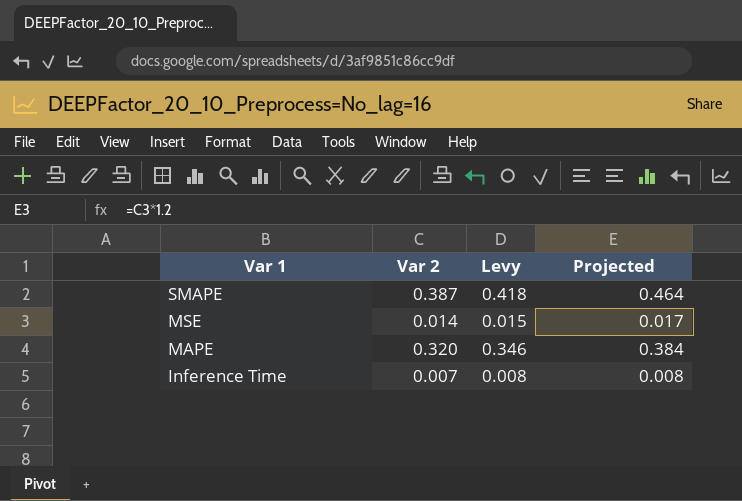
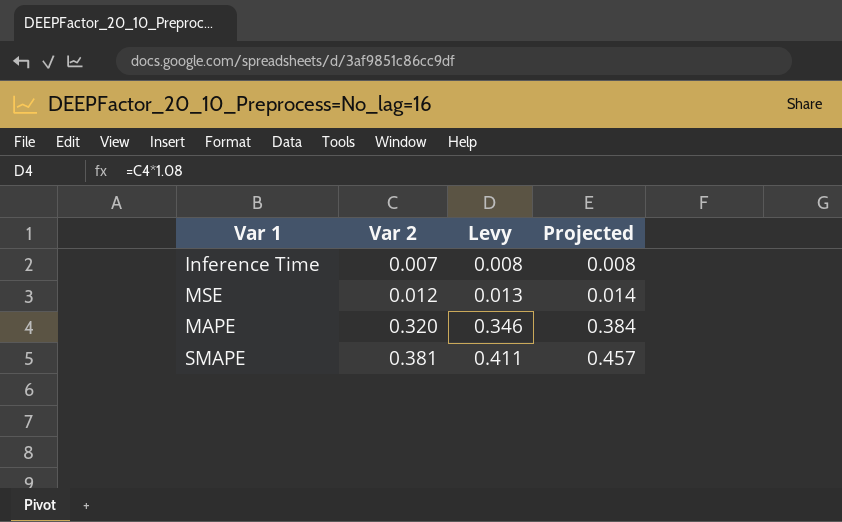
row order: Var 1 descending -> Var 2 ascending
MSE | Var 2: 0.014 -> 0.012
MSE | Levy: 0.015 -> 0.013
MSE | Projected: 0.017 -> 0.014
SMAPE | Var 2: 0.387 -> 0.381
SMAPE | Levy: 0.418 -> 0.411
SMAPE | Projected: 0.464 -> 0.457

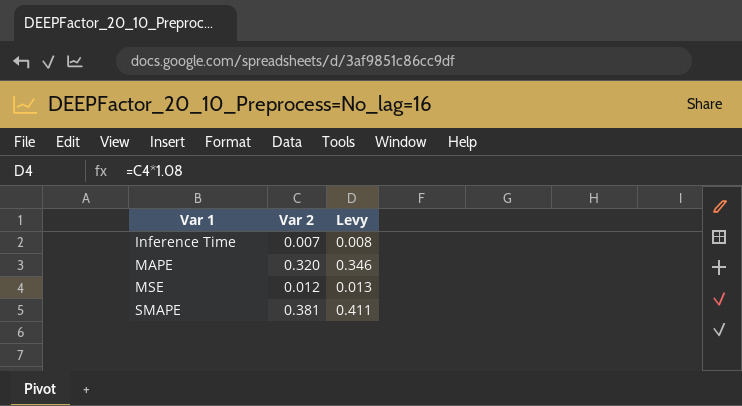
row order: Var 2 ascending -> Var 1 ascending
column Projected | formula: [Var 2] * 1.2 -> none

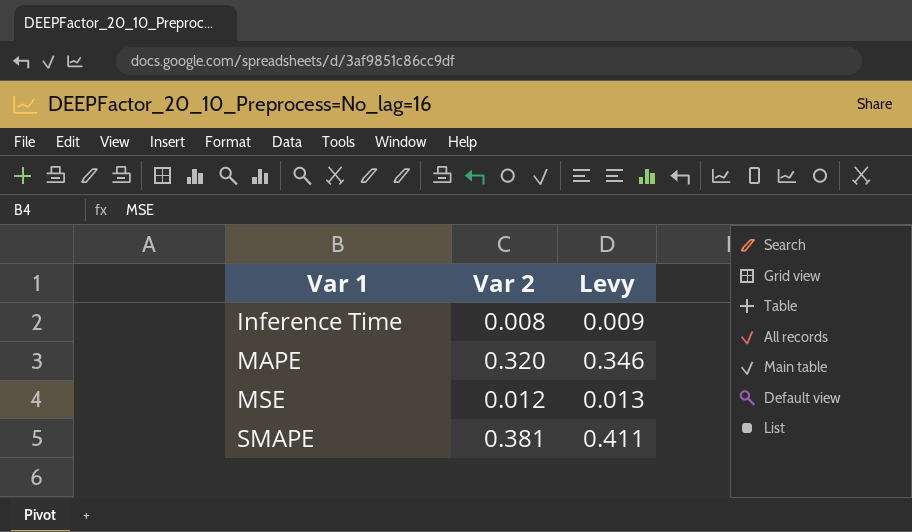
Inference Time | Var 2: 0.007 -> 0.008
Inference Time | Levy: 0.008 -> 0.009

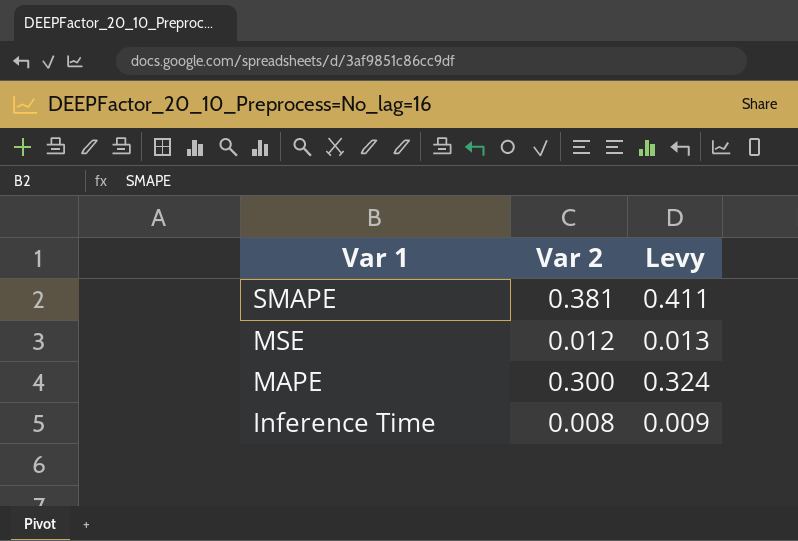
row order: Var 1 ascending -> Var 1 descending
MAPE | Var 2: 0.320 -> 0.300
MAPE | Levy: 0.346 -> 0.324

